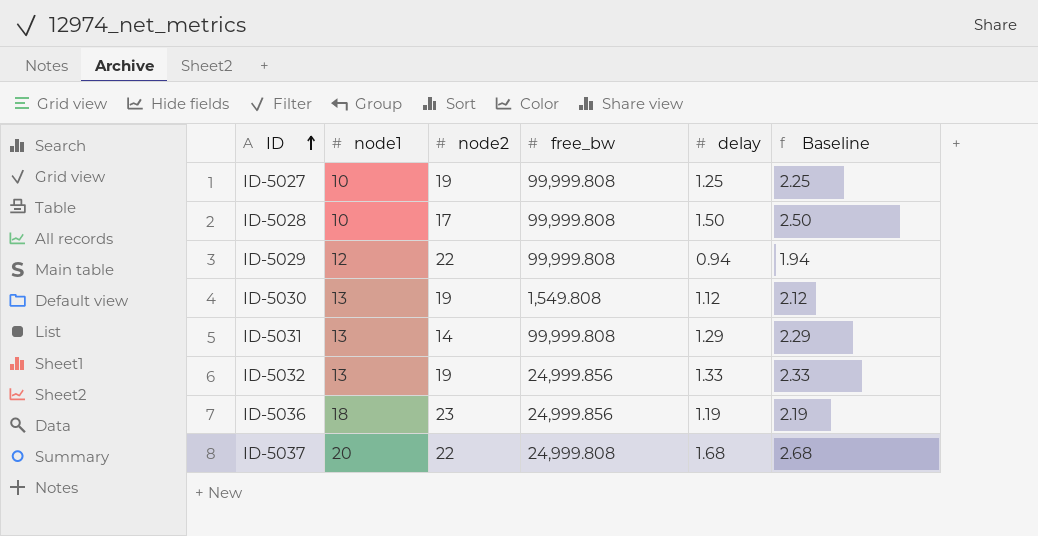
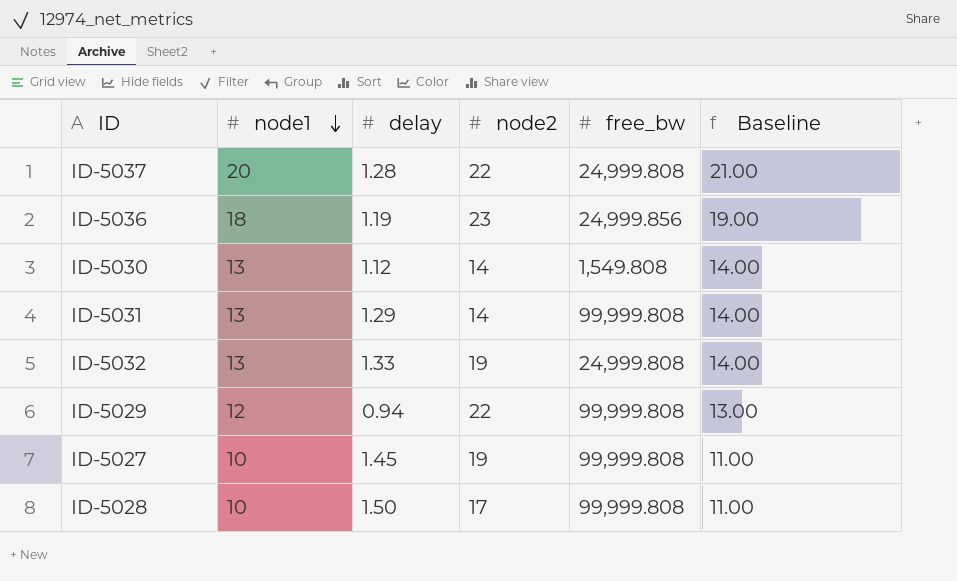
row order: ID ascending -> node1 descending
column delay | position: 5 -> 3
column Baseline | formula: [delay] + 1 -> [node1] + 1
ID-5037 | delay: 1.68 -> 1.28
ID-5030 | node2: 19 -> 14
ID-5032 | free_bw: 24,999.856 -> 24,999.808
ID-5027 | delay: 1.25 -> 1.45

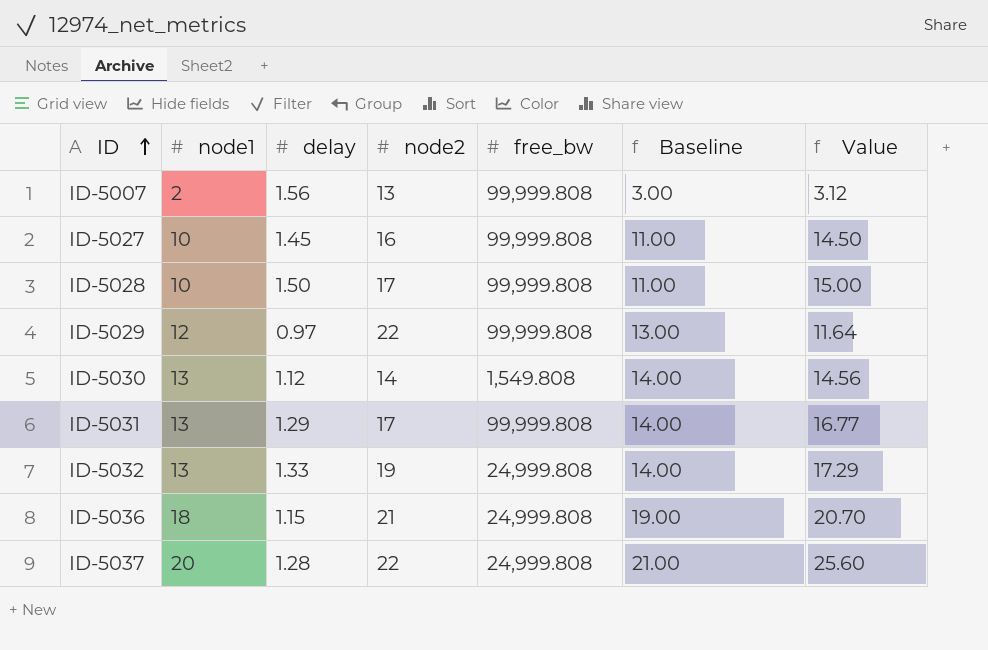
row order: node1 descending -> ID ascending
column Value | formula: none -> [node1] * [delay]
row ID-5007: none -> 2 | 1.56 | 13 | 99,999.808 | 3.00 | 3.12
ID-5027 | node2: 19 -> 16
ID-5029 | delay: 0.94 -> 0.97
ID-5031 | node2: 14 -> 17
ID-5036 | delay: 1.19 -> 1.15
ID-5036 | node2: 23 -> 21
ID-5036 | free_bw: 24,999.856 -> 24,999.808

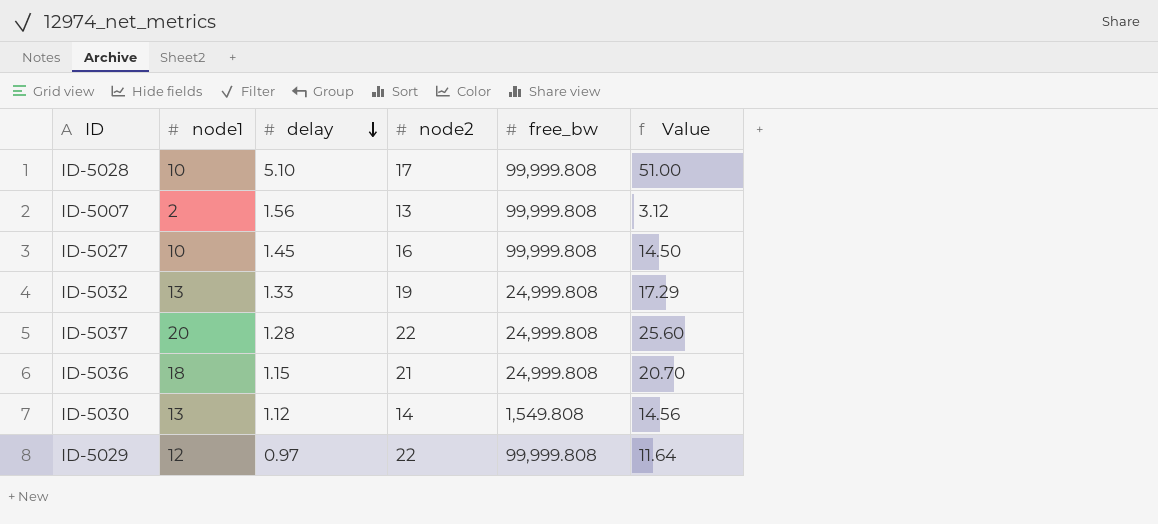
row order: ID ascending -> delay descending
column Baseline | formula: [node1] + 1 -> none
row ID-5031: 13 | 1.29 | 17 | 99,999.808 | 14.00 | 16.77 -> none
ID-5028 | delay: 1.50 -> 5.10
ID-5028 | Value: 15.00 -> 51.00

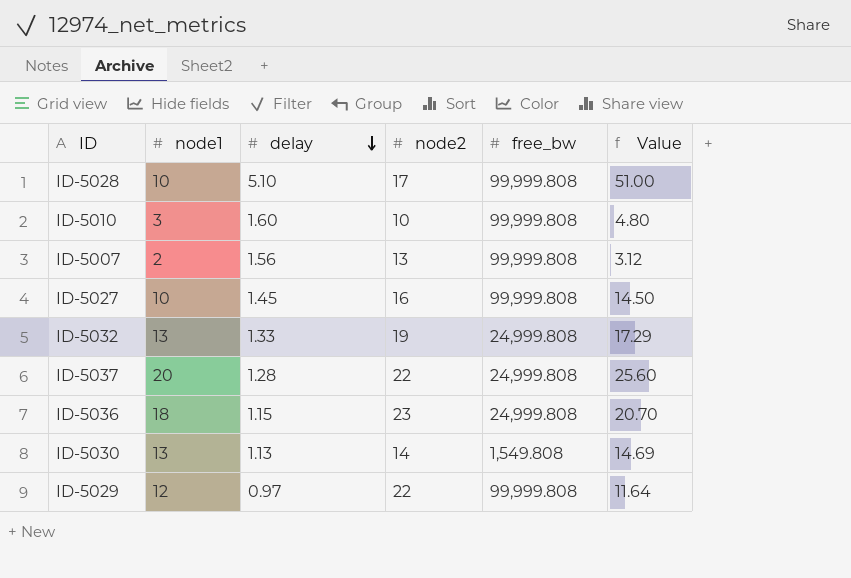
row ID-5010: none -> 3 | 1.60 | 10 | 99,999.808 | 4.80
ID-5036 | node2: 21 -> 23
ID-5030 | delay: 1.12 -> 1.13
ID-5030 | Value: 14.56 -> 14.69

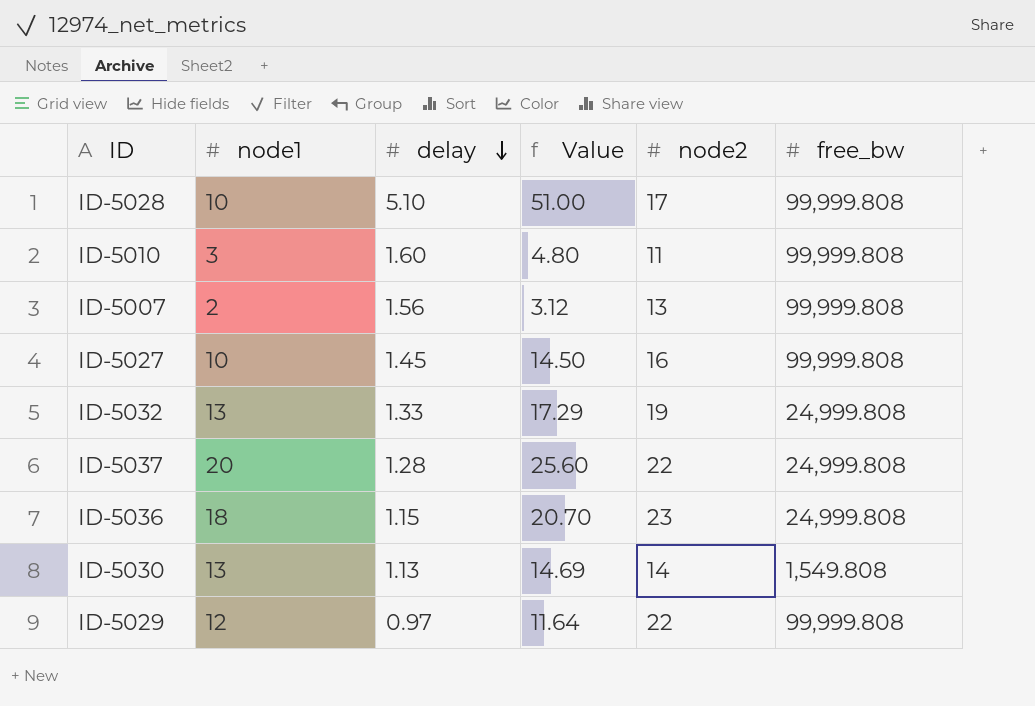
column Value | position: 6 -> 4
ID-5010 | node2: 10 -> 11

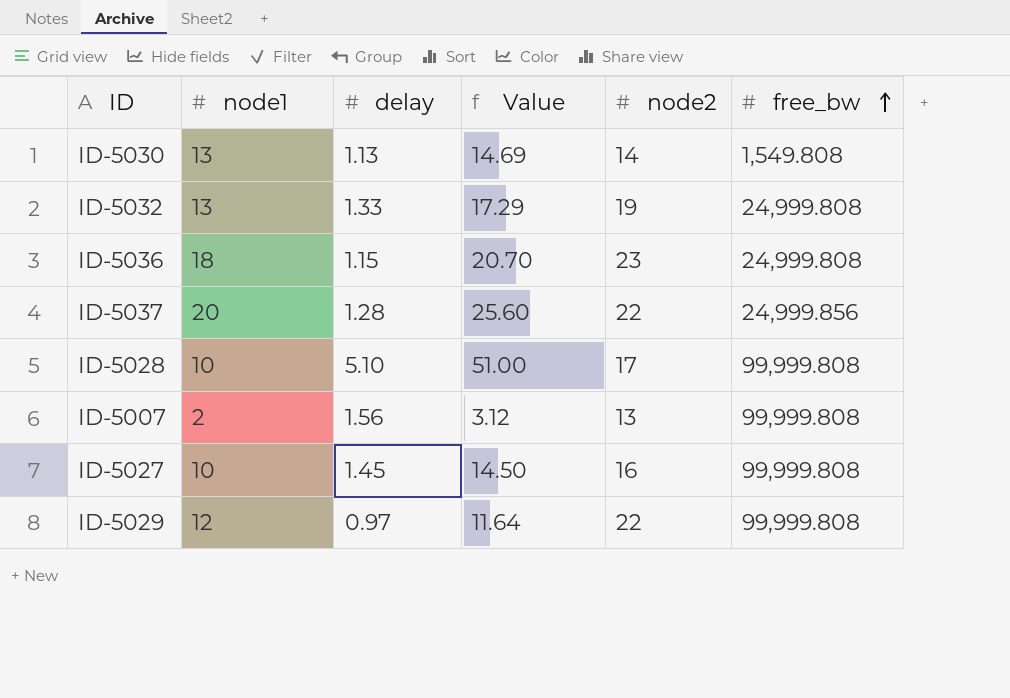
row order: delay descending -> free_bw ascending
row ID-5010: 3 | 1.60 | 4.80 | 11 | 99,999.808 -> none
ID-5037 | free_bw: 24,999.808 -> 24,999.856

